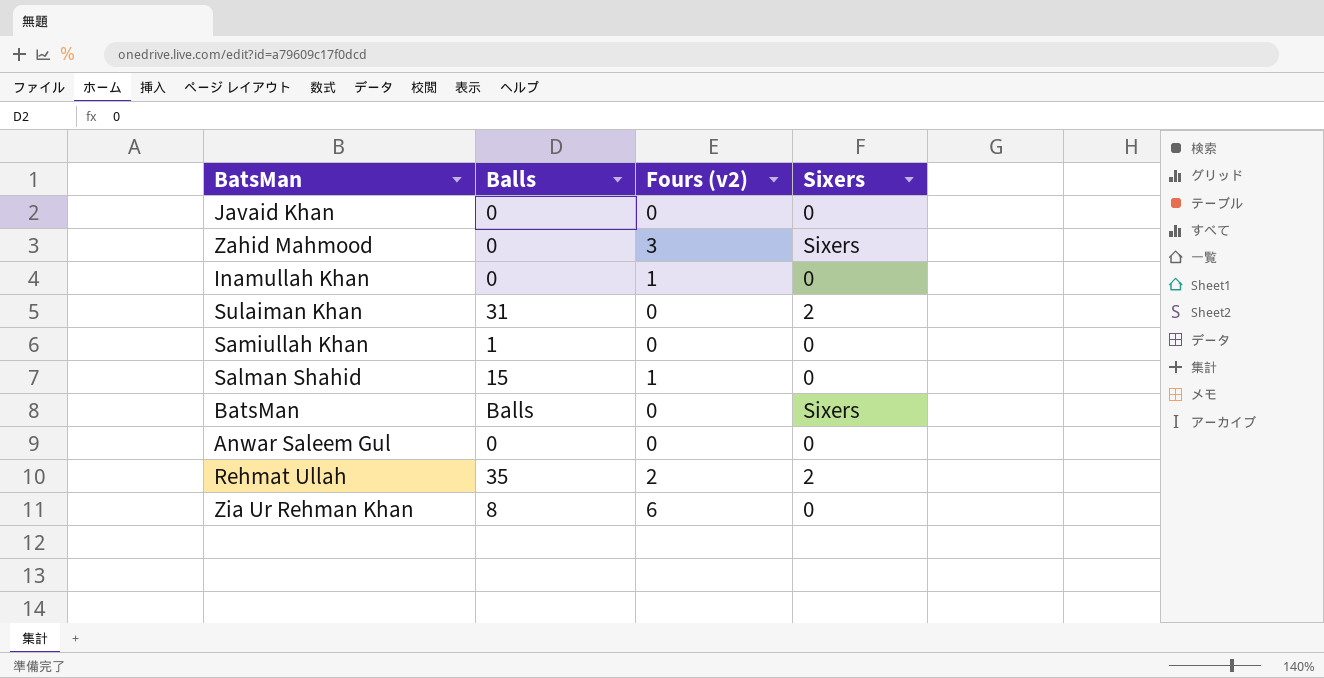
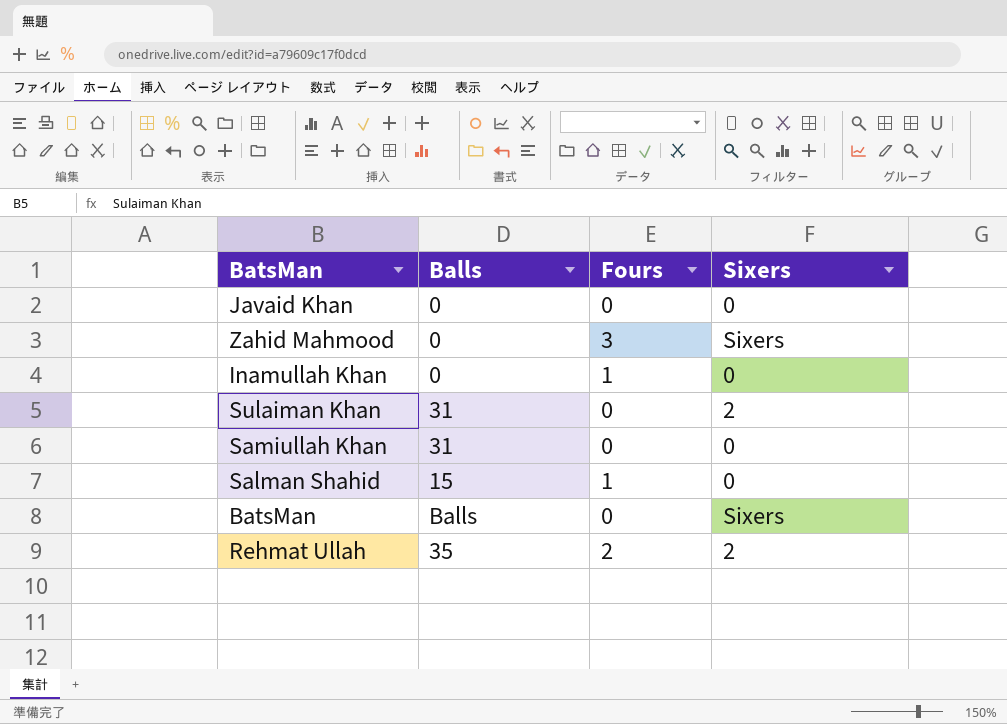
column name: Fours (v2) -> Fours
row Anwar Saleem Gul: 0 | 0 | 0 -> none
row Zia Ur Rehman Khan: 8 | 6 | 0 -> none
Samiullah Khan | Balls: 1 -> 31

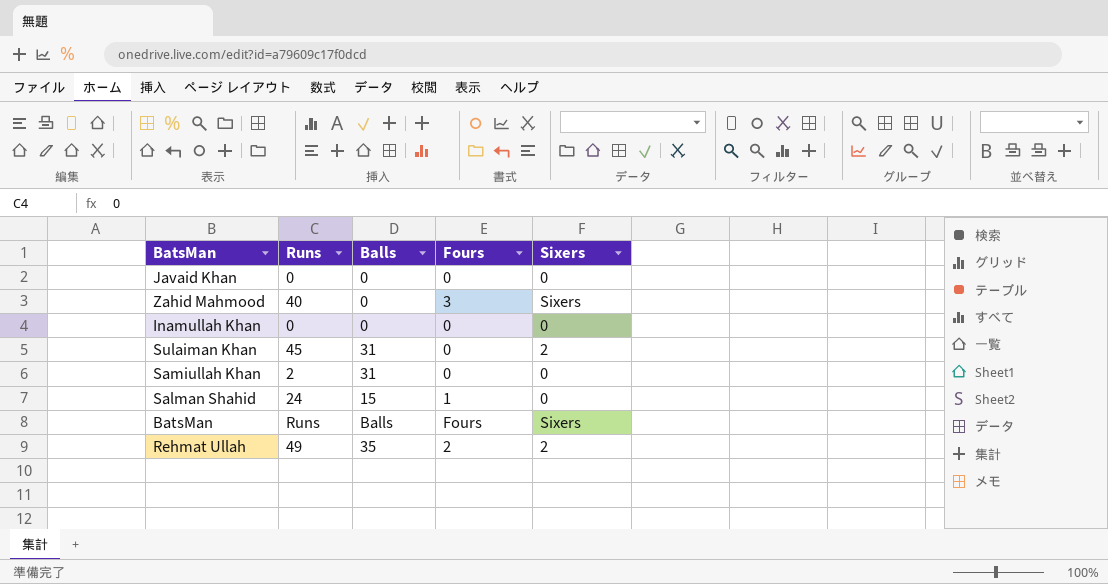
column Runs | position: none -> 2
Inamullah Khan | Fours: 1 -> 0
BatsMan | Fours: 0 -> Fours

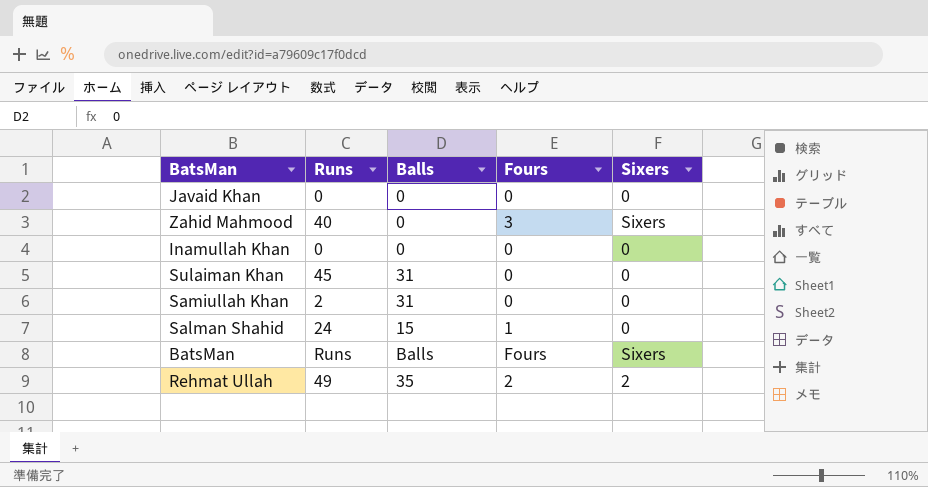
Sulaiman Khan | Sixers: 2 -> 0

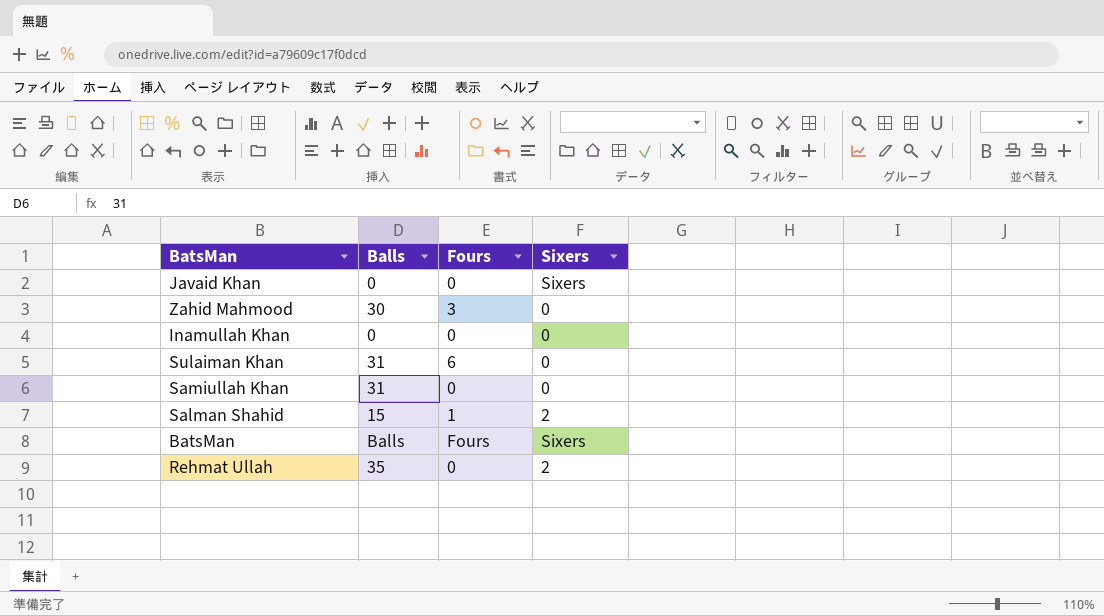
column Runs | position: 2 -> none
Javaid Khan | Sixers: 0 -> Sixers
Zahid Mahmood | Balls: 0 -> 30
Zahid Mahmood | Sixers: Sixers -> 0
Sulaiman Khan | Fours: 0 -> 6
Salman Shahid | Sixers: 0 -> 2
Rehmat Ullah | Fours: 2 -> 0

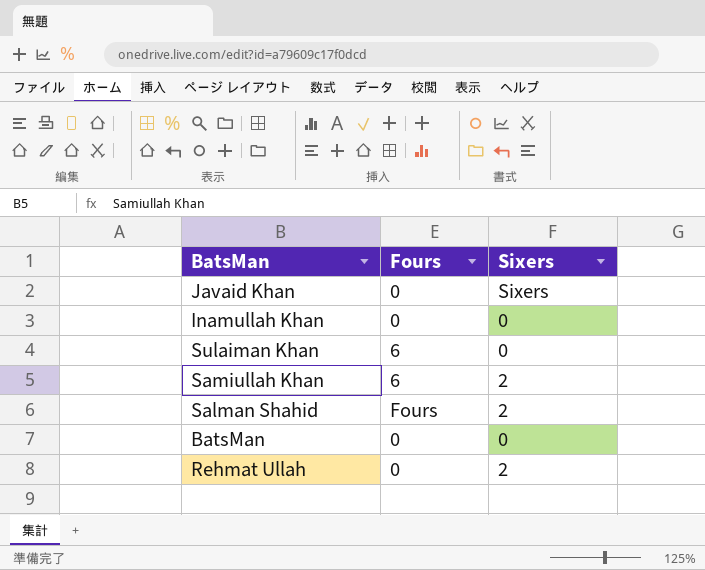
column Balls | position: 2 -> none
row Zahid Mahmood: 30 | 3 | 0 -> none
Samiullah Khan | Fours: 0 -> 6
Samiullah Khan | Sixers: 0 -> 2
Salman Shahid | Fours: 1 -> Fours
BatsMan | Fours: Fours -> 0
BatsMan | Sixers: Sixers -> 0

